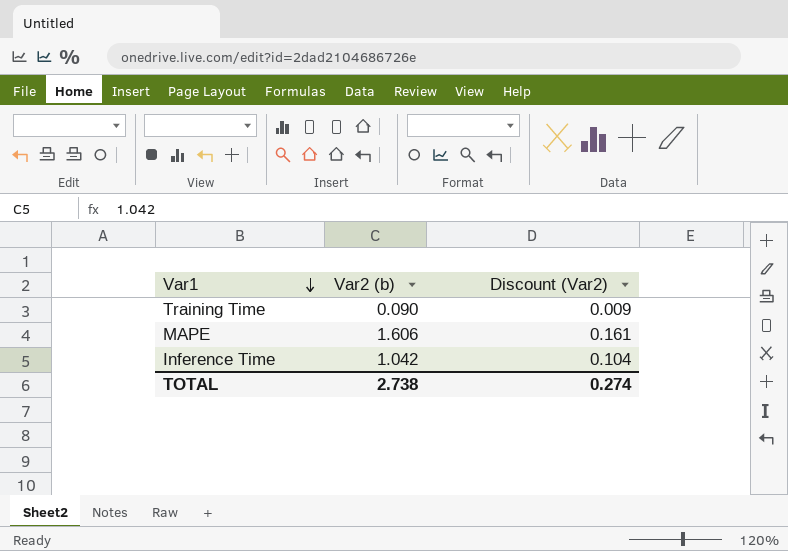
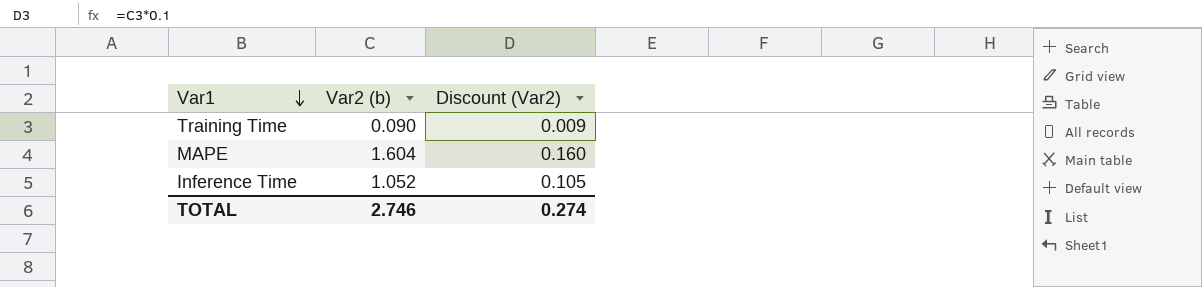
MAPE | Var2 (b): 1.606 -> 1.604
MAPE | Discount (Var2): 0.161 -> 0.160
Inference Time | Var2 (b): 1.042 -> 1.052
Inference Time | Discount (Var2): 0.104 -> 0.105
TOTAL | Var2 (b): 2.738 -> 2.746

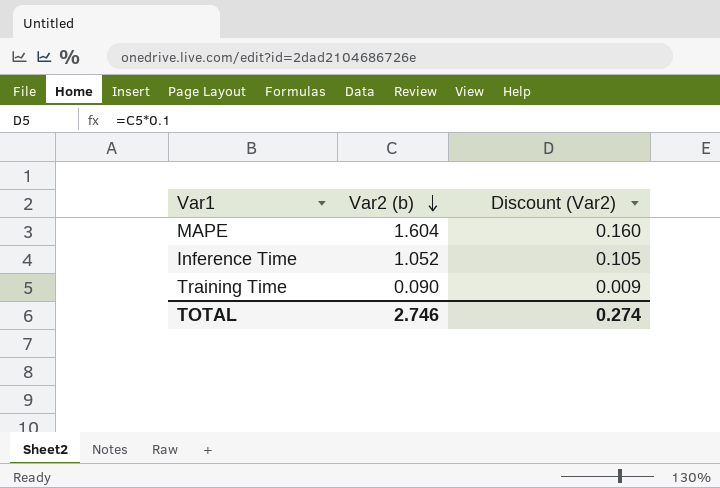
row order: Var1 descending -> Var2 (b) descending

